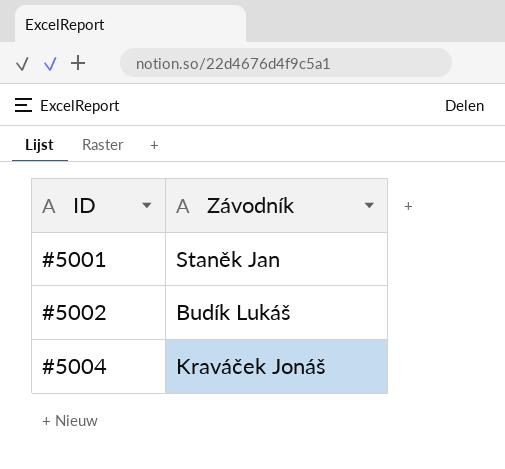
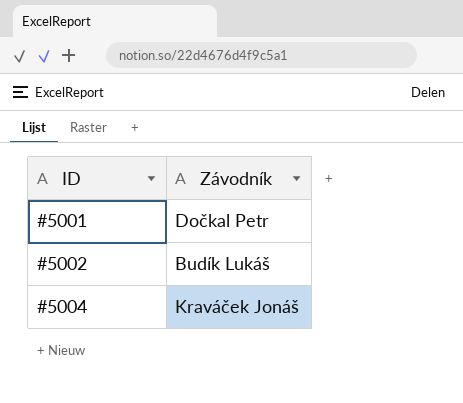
#5001 | Závodník: Staněk Jan -> Dočkal Petr

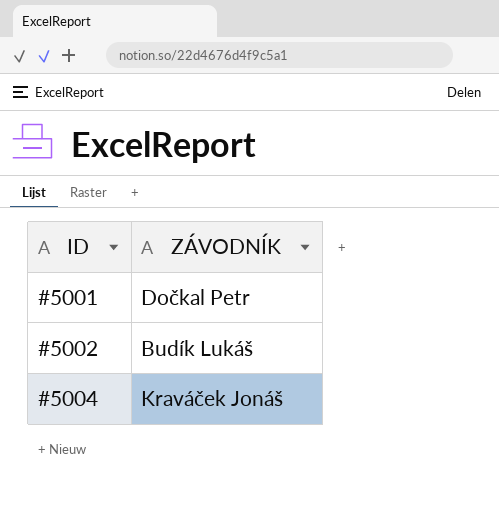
column name: Závodník -> ZÁVODNÍK

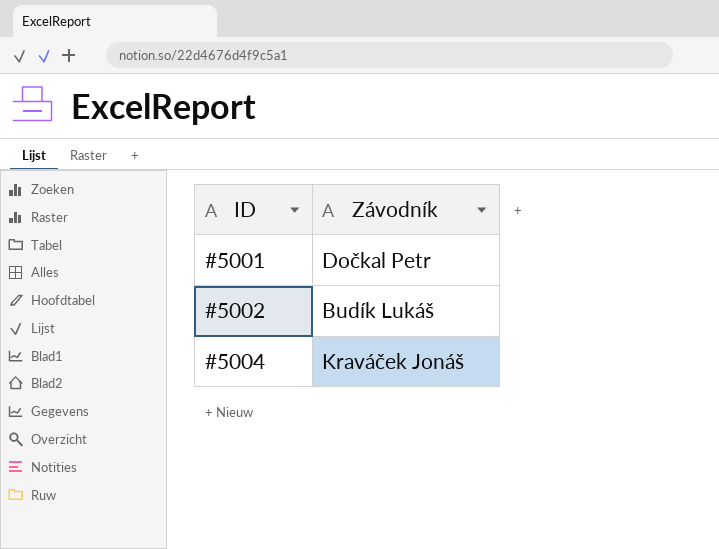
column name: ZÁVODNÍK -> Závodník

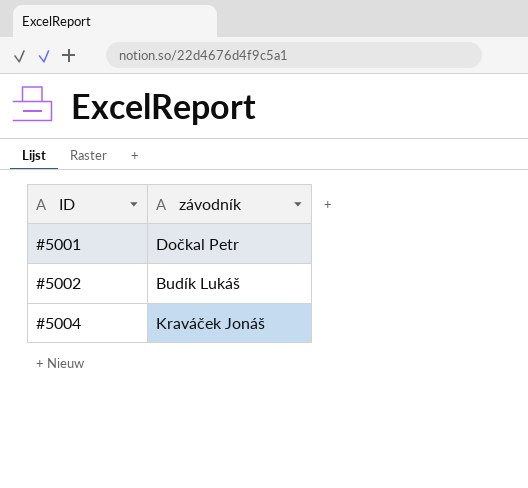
column name: Závodník -> závodník

